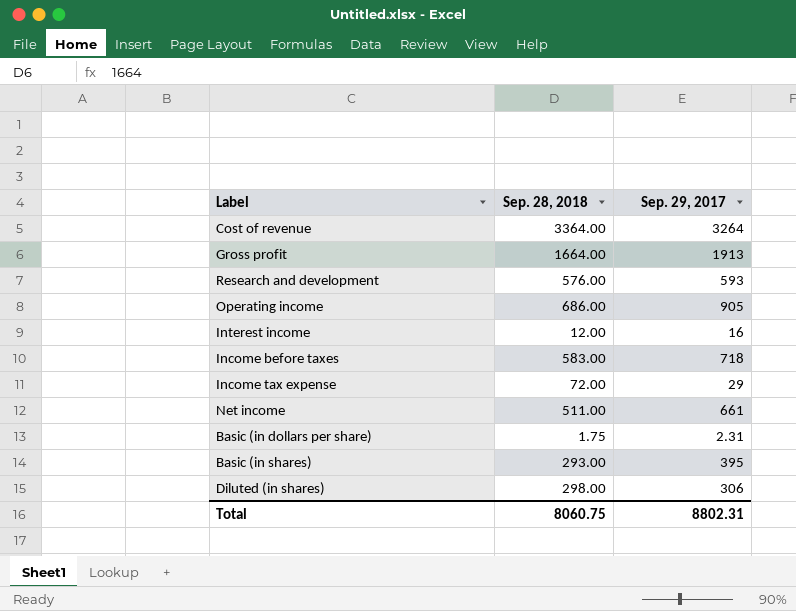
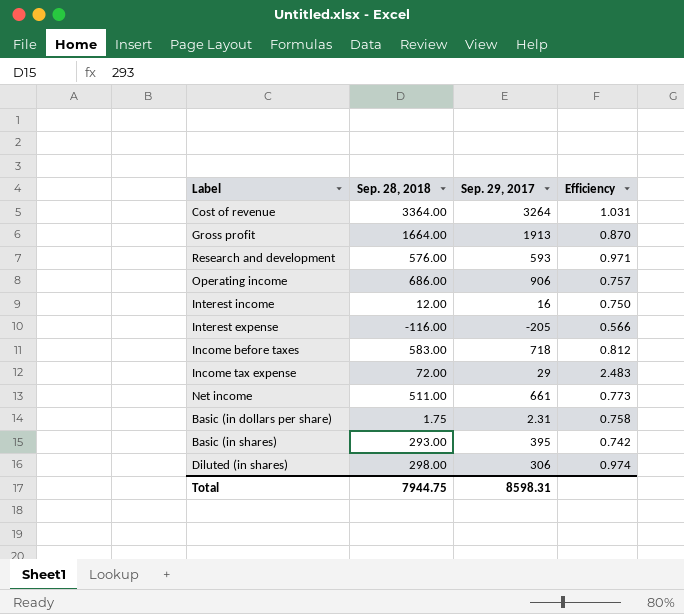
column Efficiency | formula: none -> [Sep. 28, 2018] / [Sep. 29, 2017]
Operating income | Sep. 29, 2017: 905 -> 906
row Interest expense: none -> -116.00 | -205 | 0.566
Total | Sep. 28, 2018: 8060.75 -> 7944.75
Total | Sep. 29, 2017: 8802.31 -> 8598.31

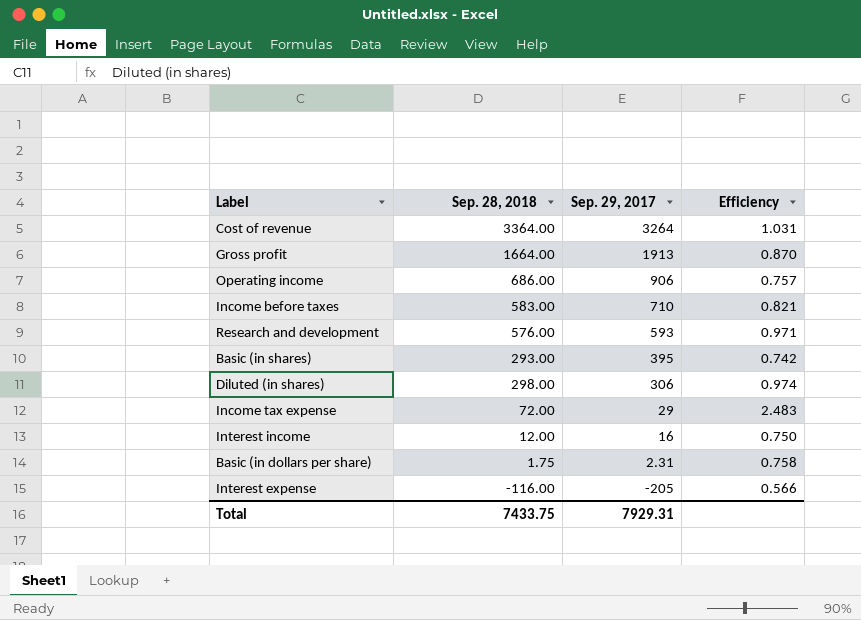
row order: none -> Sep. 29, 2017 descending
row Net income: 511.00 | 661 | 0.773 -> none
Income before taxes | Sep. 29, 2017: 718 -> 710
Income before taxes | Efficiency: 0.812 -> 0.821
Total | Sep. 28, 2018: 7944.75 -> 7433.75
Total | Sep. 29, 2017: 8598.31 -> 7929.31

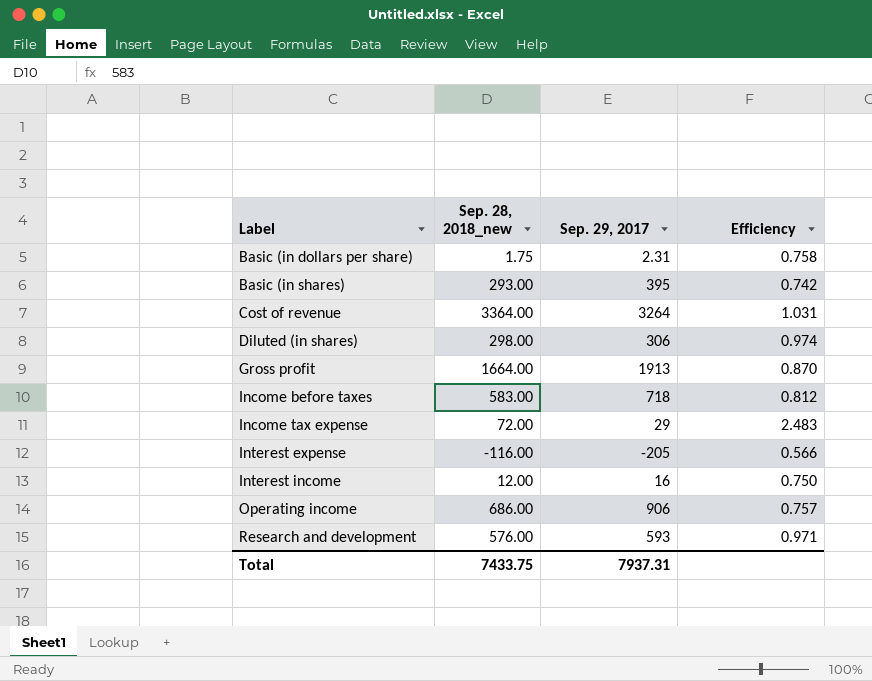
row order: Sep. 29, 2017 descending -> Label ascending
column name: Sep. 28, 2018 -> Sep. 28, 2018_new
Income before taxes | Sep. 29, 2017: 710 -> 718
Income before taxes | Efficiency: 0.821 -> 0.812
Total | Sep. 29, 2017: 7929.31 -> 7937.31

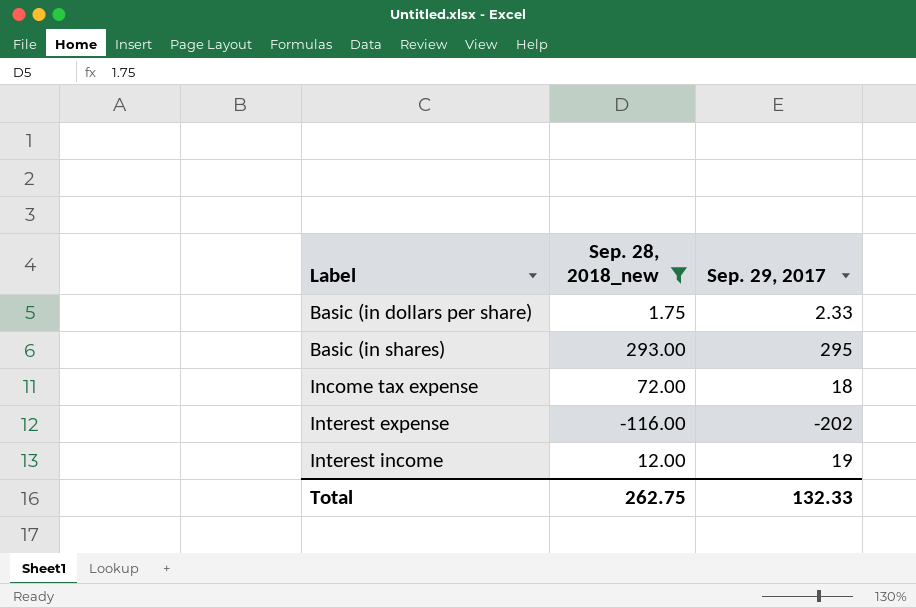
filter: none -> Sep. 28, 2018_new <= 293.00
column Efficiency | formula: [Sep. 28, 2018_new] / [Sep. 29, 2017] -> none
Basic (in dollars per share) | Sep. 29, 2017: 2.31 -> 2.33
Basic (in shares) | Sep. 29, 2017: 395 -> 295
Income tax expense | Sep. 29, 2017: 29 -> 18
Interest expense | Sep. 29, 2017: -205 -> -202
Interest income | Sep. 29, 2017: 16 -> 19
Total | Sep. 28, 2018_new: 7433.75 -> 262.75
Total | Sep. 29, 2017: 7937.31 -> 132.33

